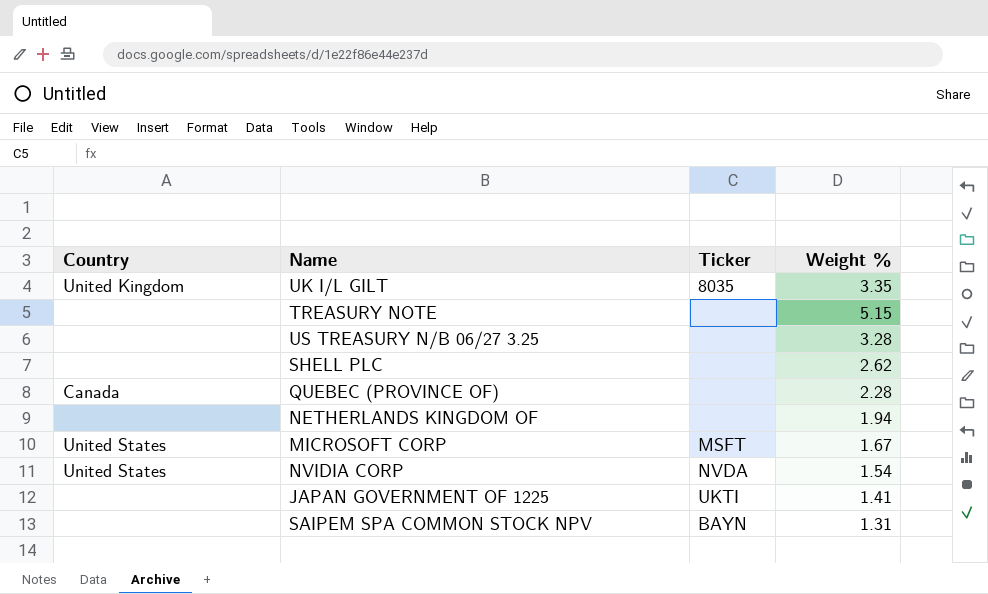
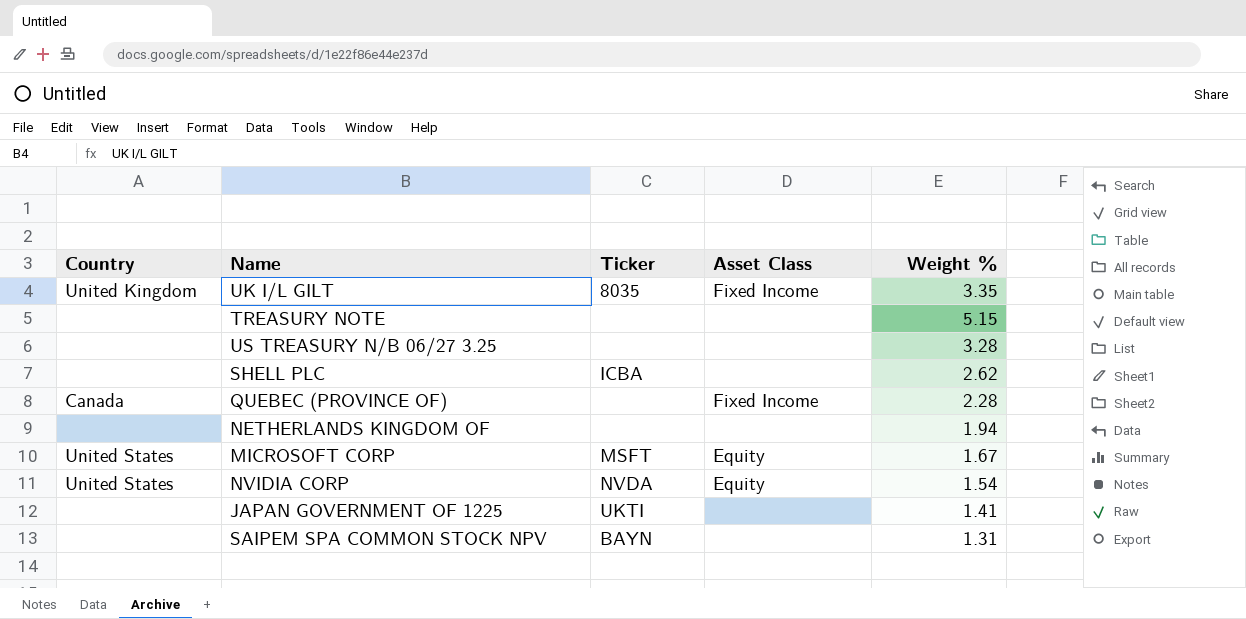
column Asset Class | position: none -> 4
SHELL PLC | Ticker: none -> ICBA

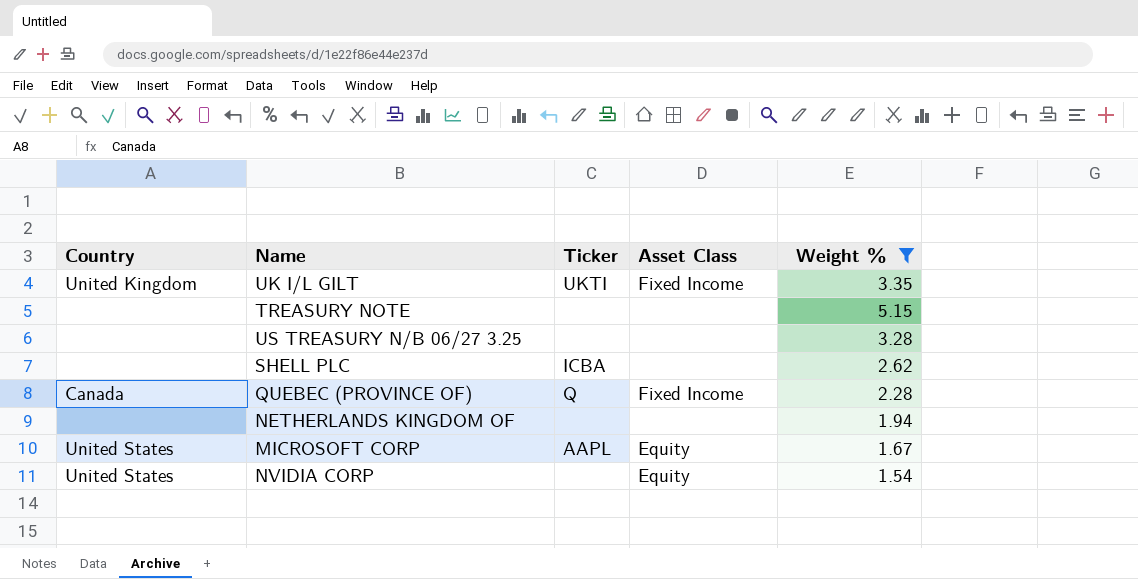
filter: none -> Weight % >= 1.54
UK I/L GILT | Ticker: 8035 -> UKTI
QUEBEC (PROVINCE OF) | Ticker: none -> Q
MICROSOFT CORP | Ticker: MSFT -> AAPL
NVIDIA CORP | Ticker: NVDA -> none

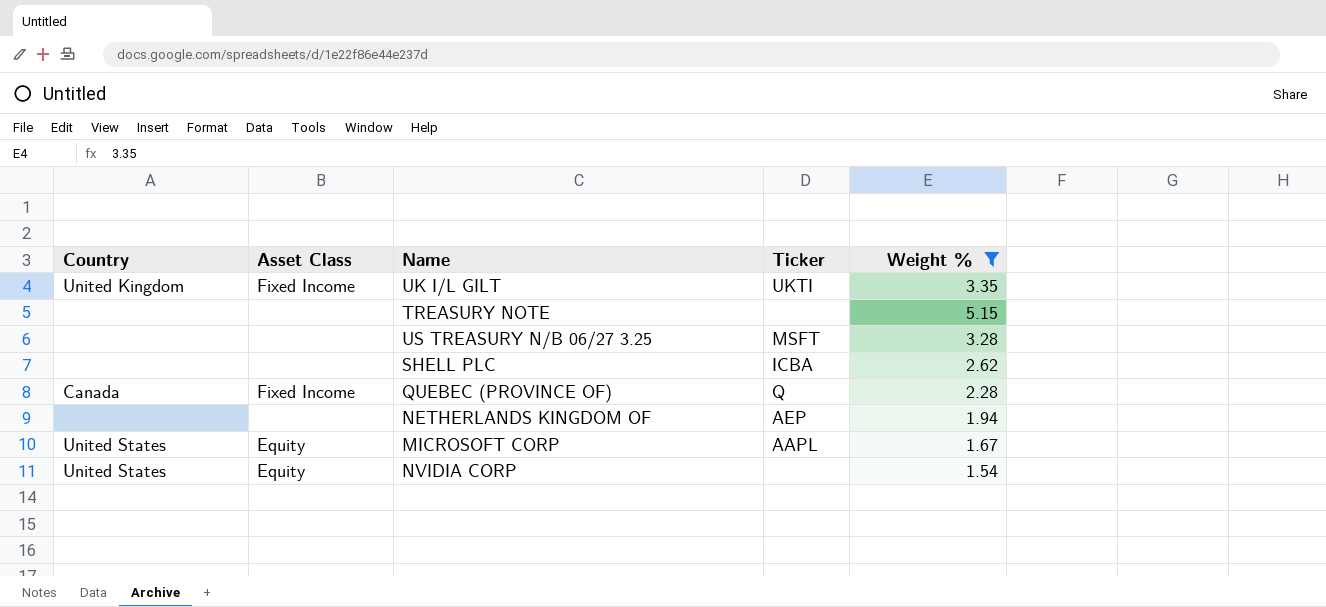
column Asset Class | position: 4 -> 2
US TREASURY N/B 06/27 3.25 | Ticker: none -> MSFT
NETHERLANDS KINGDOM OF | Ticker: none -> AEP

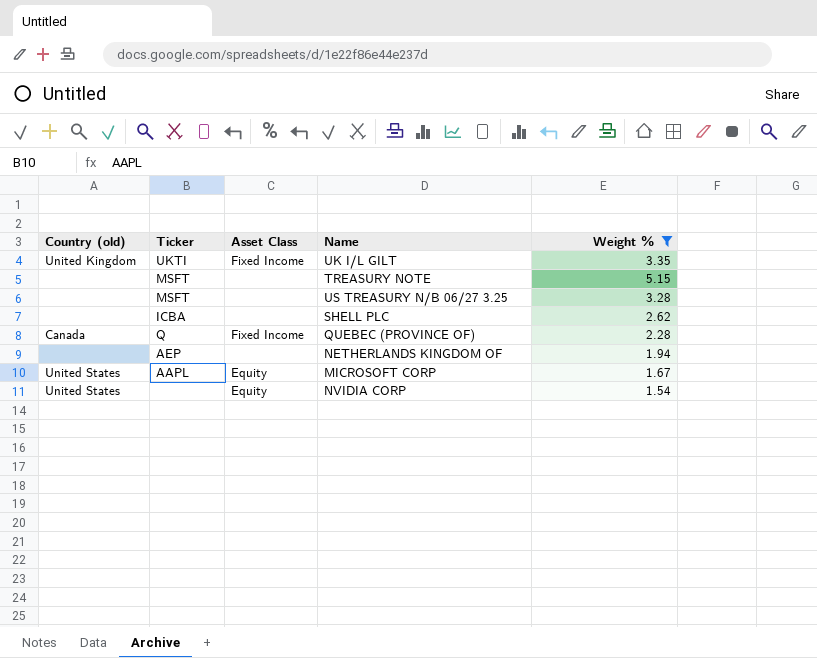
column name: Country -> Country (old)
column Ticker | position: 4 -> 2
TREASURY NOTE | Ticker: none -> MSFT

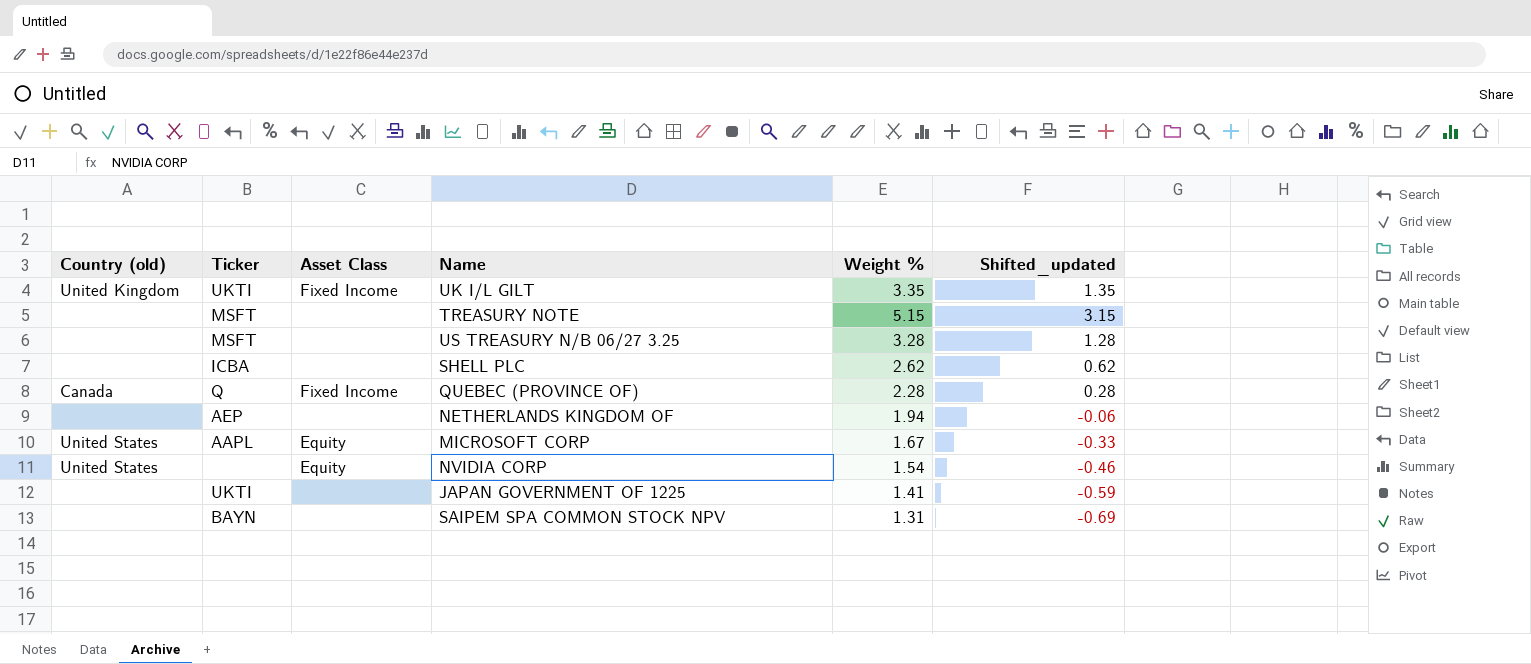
filter: Weight % >= 1.54 -> none
column Shifted_updated | formula: none -> [Weight %] - 2

